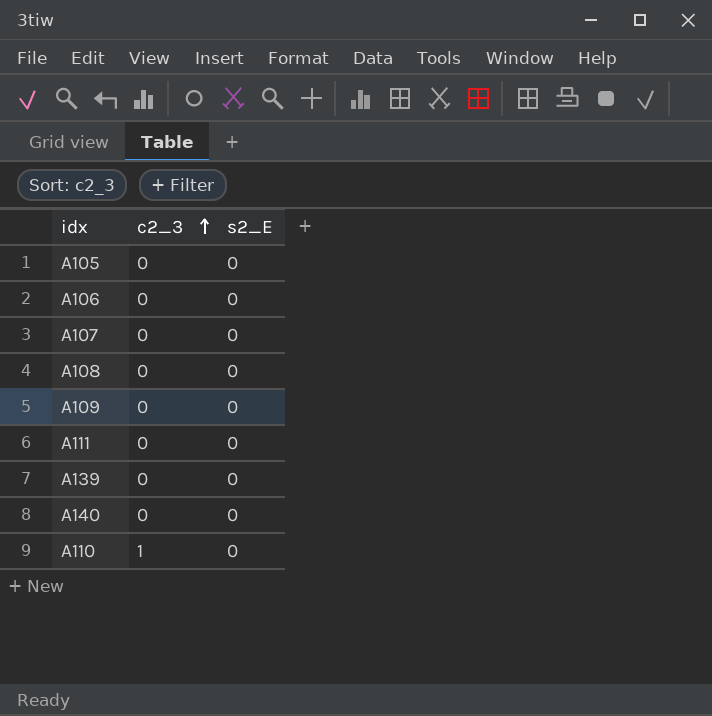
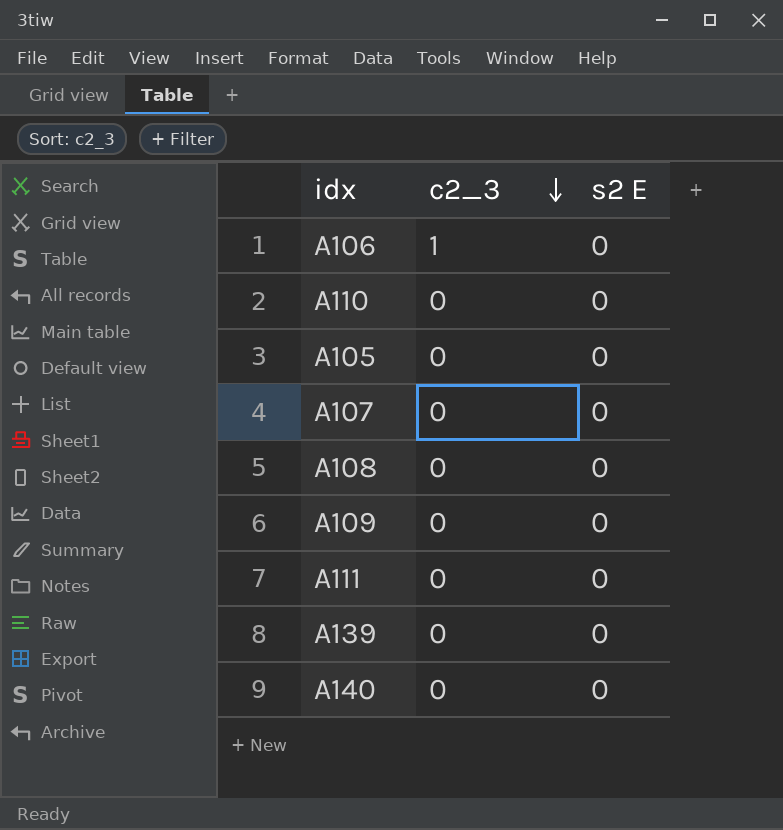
row order: c2_3 ascending -> c2_3 descending
column name: s2_E -> s2 E
A106 | c2_3: 0 -> 1
A110 | c2_3: 1 -> 0

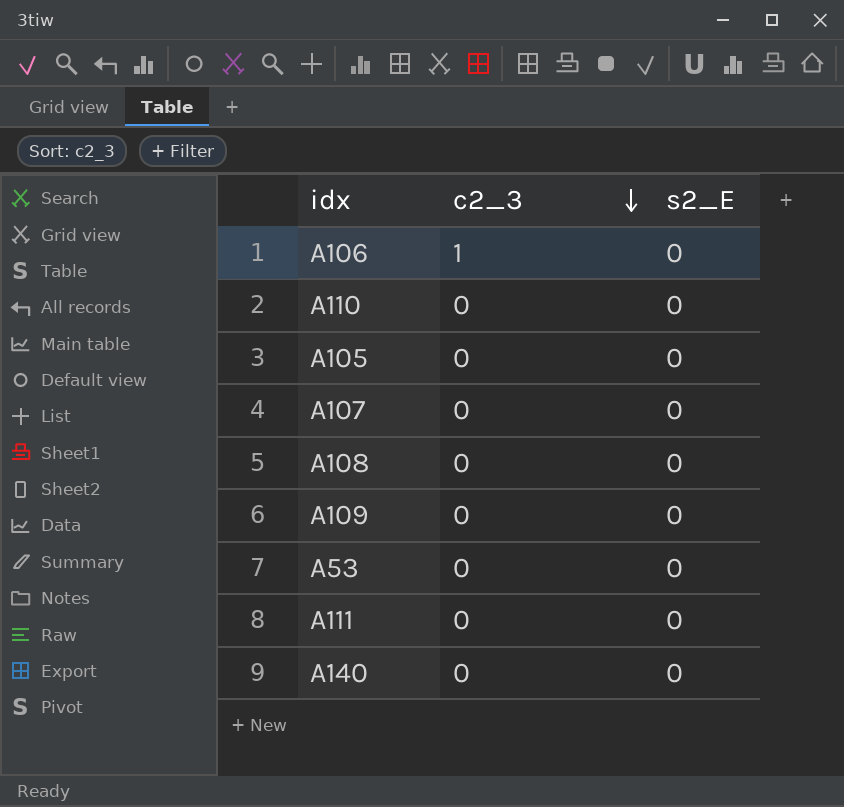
column name: s2 E -> s2_E
row A139: 0 | 0 -> none
row A53: none -> 0 | 0

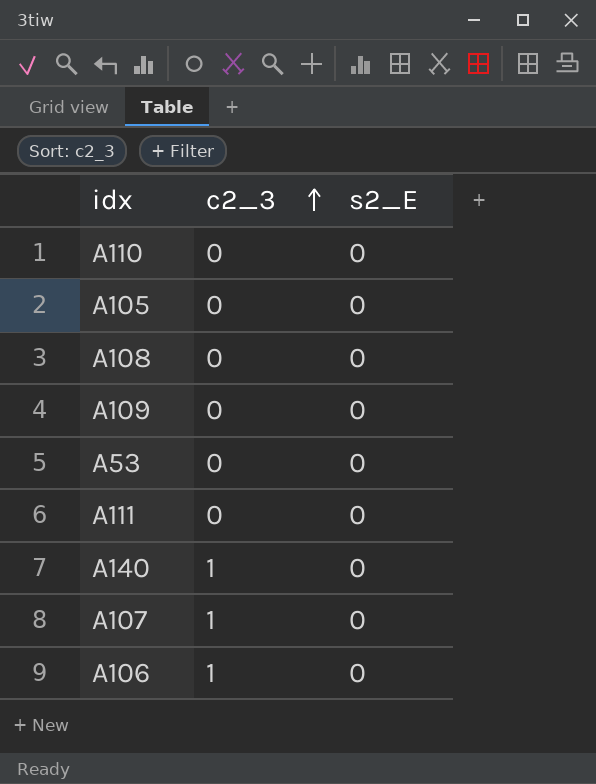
row order: c2_3 descending -> c2_3 ascending
A140 | c2_3: 0 -> 1
A107 | c2_3: 0 -> 1

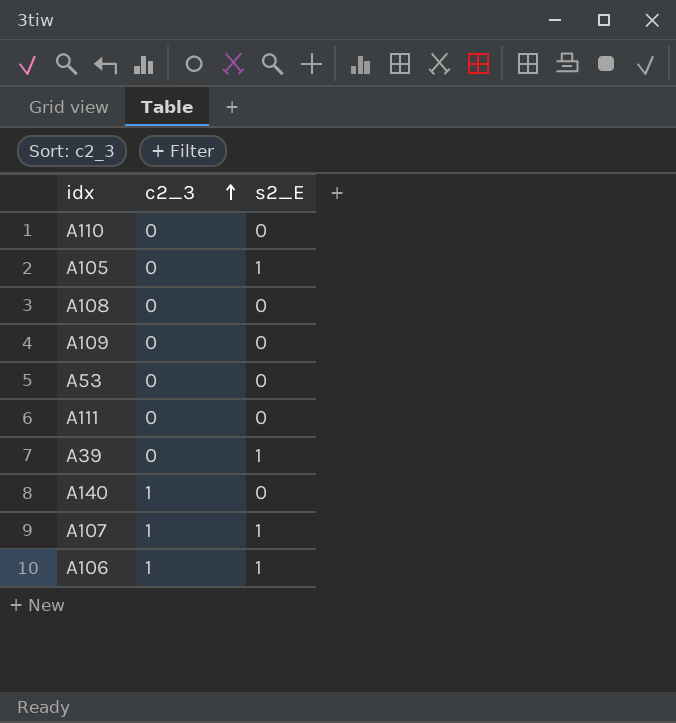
A105 | s2_E: 0 -> 1
row A39: none -> 0 | 1
A107 | s2_E: 0 -> 1
A106 | s2_E: 0 -> 1

